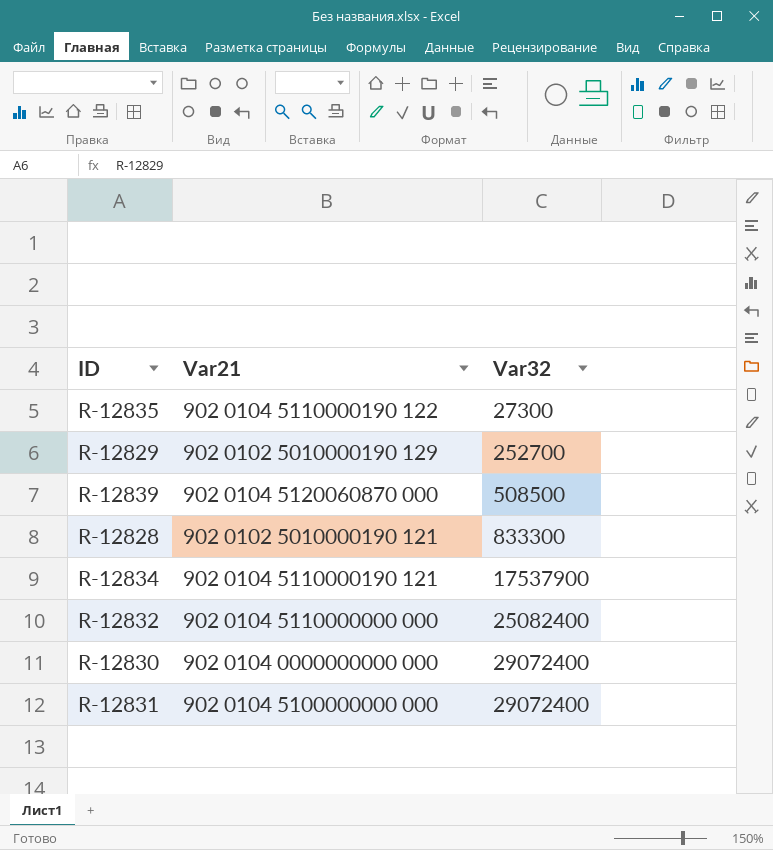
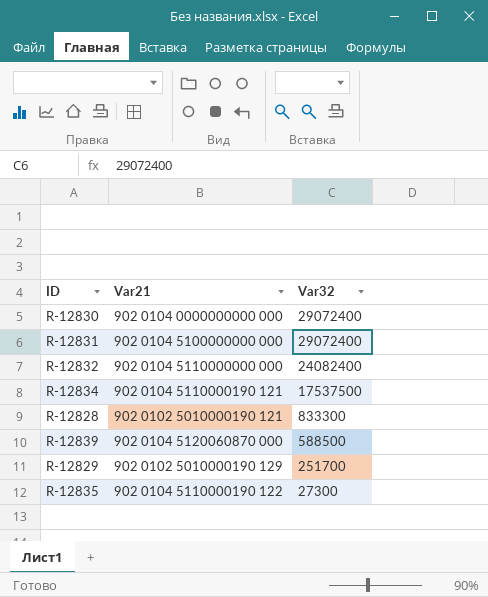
row order: Var32 ascending -> Var32 descending
R-12832 | Var32: 25082400 -> 24082400
R-12834 | Var32: 17537900 -> 17537500
R-12839 | Var32: 508500 -> 588500
R-12829 | Var32: 252700 -> 251700

